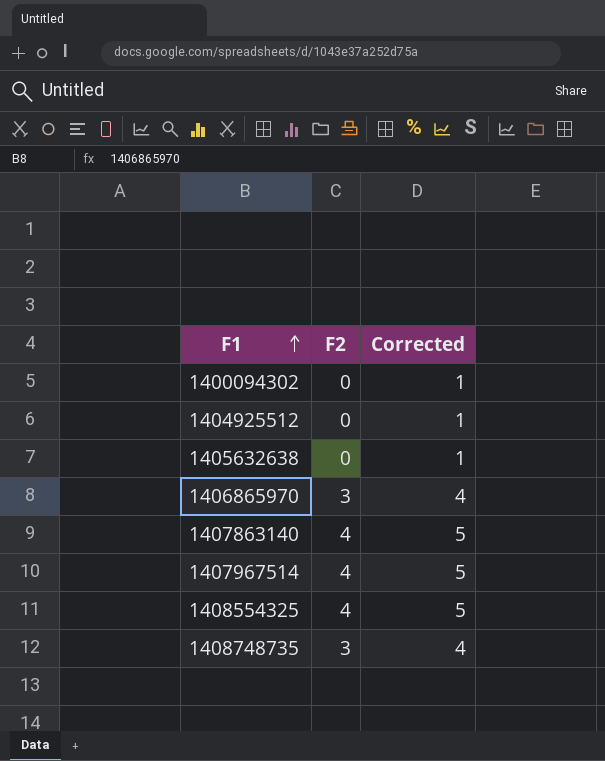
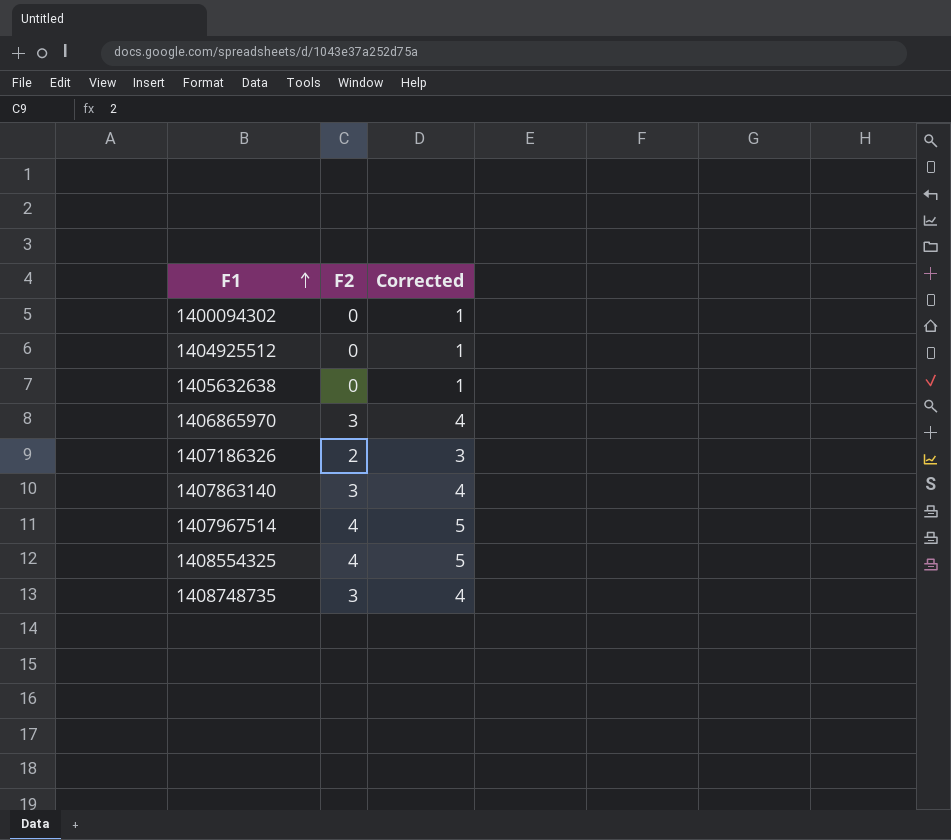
row 1407186326: none -> 2 | 3
1407863140 | F2: 4 -> 3
1407863140 | Corrected: 5 -> 4

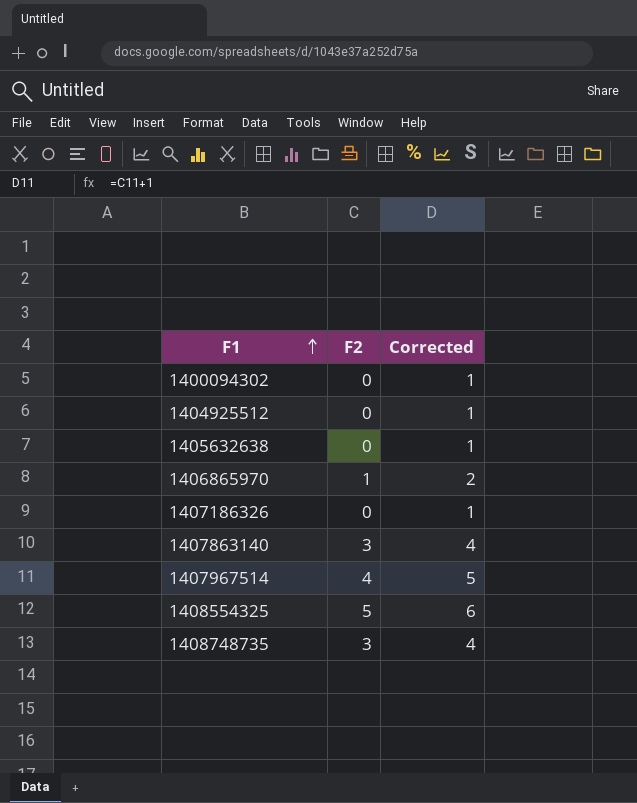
1406865970 | F2: 3 -> 1
1406865970 | Corrected: 4 -> 2
1407186326 | F2: 2 -> 0
1407186326 | Corrected: 3 -> 1
1408554325 | F2: 4 -> 5
1408554325 | Corrected: 5 -> 6

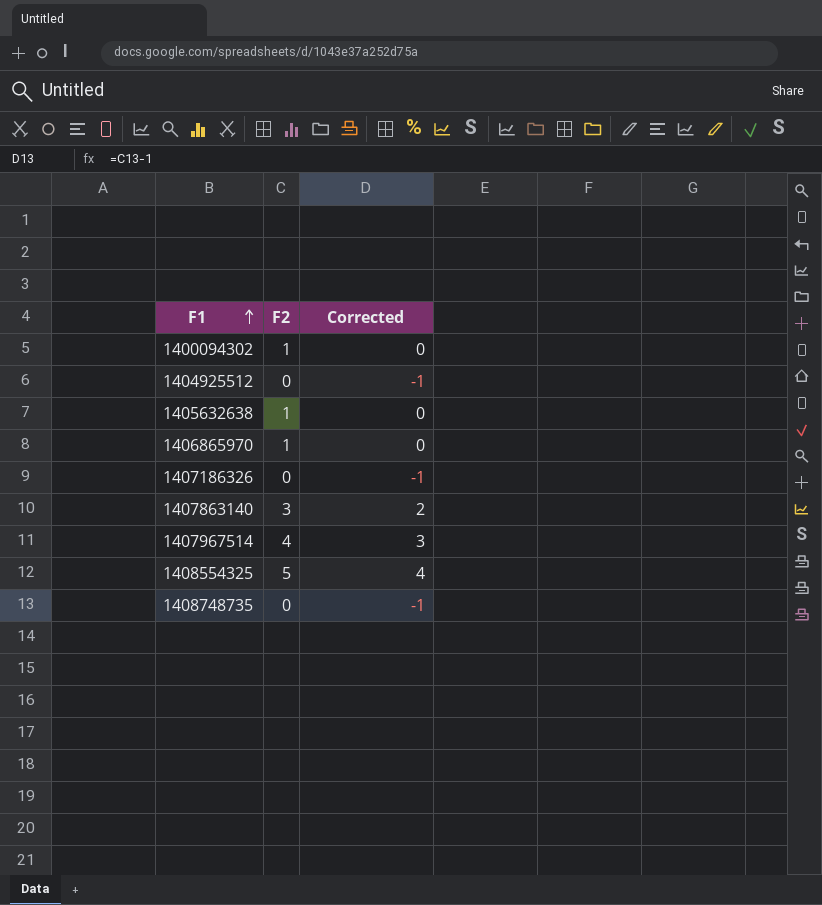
column Corrected | formula: [F2] + 1 -> [F2] - 1
1400094302 | F2: 0 -> 1
1405632638 | F2: 0 -> 1
1408748735 | F2: 3 -> 0

